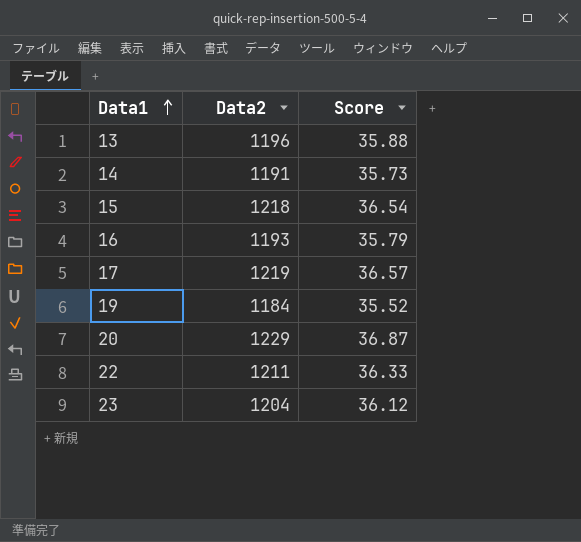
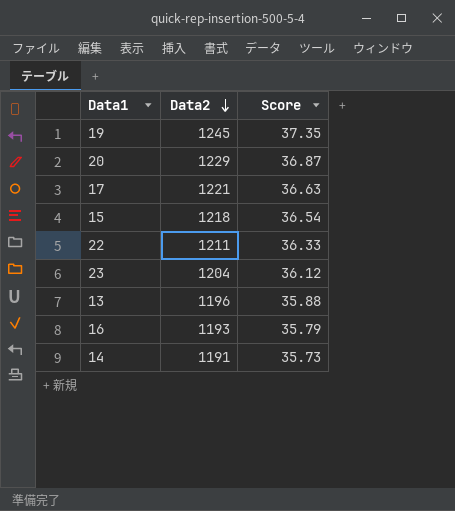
row order: Data1 ascending -> Data2 descending
19 | Data2: 1184 -> 1245
19 | Score: 35.52 -> 37.35
17 | Data2: 1219 -> 1221
17 | Score: 36.57 -> 36.63

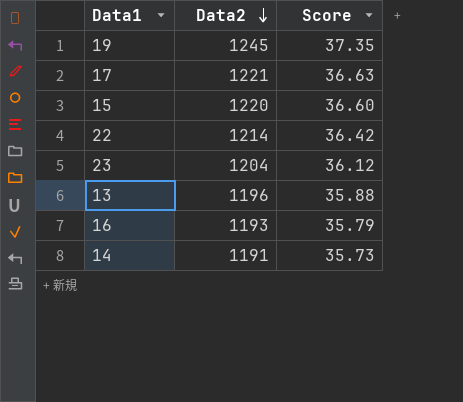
row 20: 1229 | 36.87 -> none
15 | Data2: 1218 -> 1220
15 | Score: 36.54 -> 36.60
22 | Data2: 1211 -> 1214
22 | Score: 36.33 -> 36.42

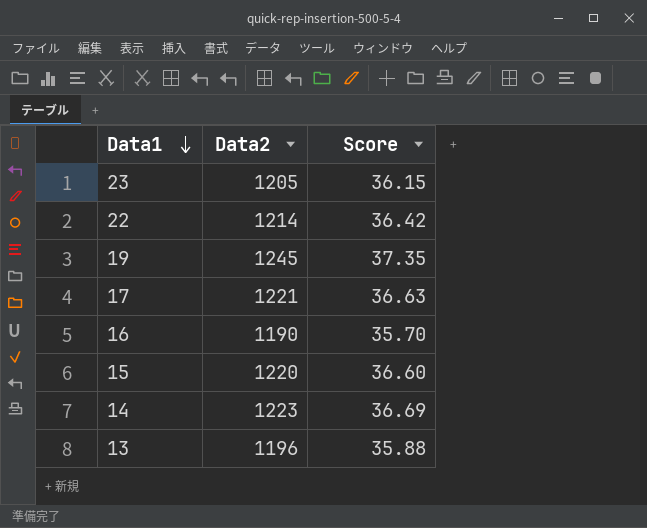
row order: Data2 descending -> Data1 descending
23 | Data2: 1204 -> 1205
23 | Score: 36.12 -> 36.15
16 | Data2: 1193 -> 1190
16 | Score: 35.79 -> 35.70
14 | Data2: 1191 -> 1223
14 | Score: 35.73 -> 36.69

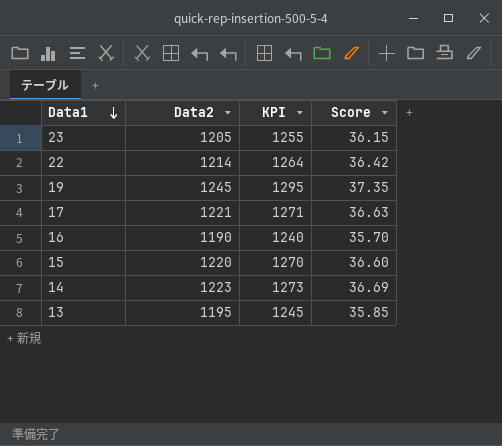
column KPI | formula: none -> [Data2] + 50
13 | Data2: 1196 -> 1195
13 | Score: 35.88 -> 35.85

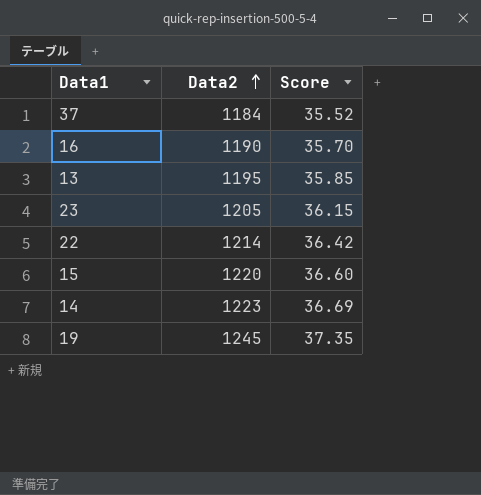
row order: Data1 descending -> Data2 ascending
column KPI | formula: [Data2] + 50 -> none
row 17: 1221 | 1271 | 36.63 -> none
row 37: none -> 1184 | 35.52

